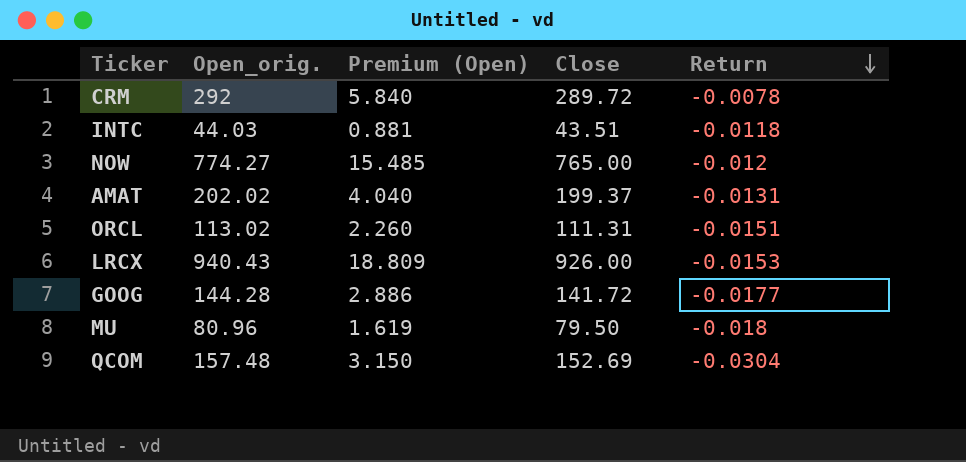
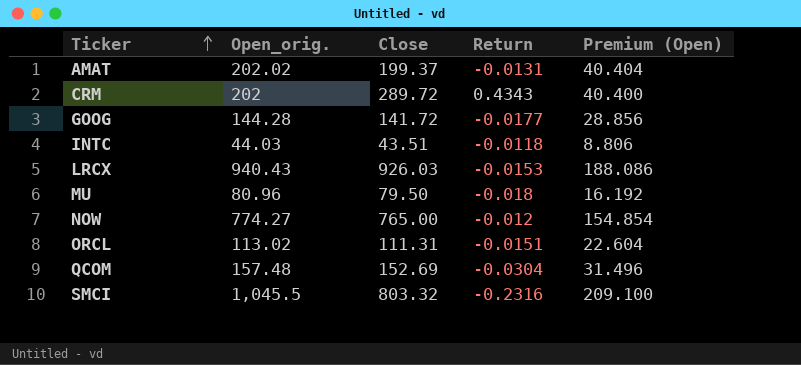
row order: Return descending -> Ticker ascending
column Premium (Open) | formula: [Open_orig.] * 0.02 -> [Open_orig.] * 0.2
column Premium (Open) | position: 3 -> 5
CRM | Open_orig.: 292 -> 202
CRM | Return: -0.0078 -> 0.4343
LRCX | Close: 926.00 -> 926.03
row SMCI: none -> 1,045.5 | 803.32 | -0.2316 | 209.100

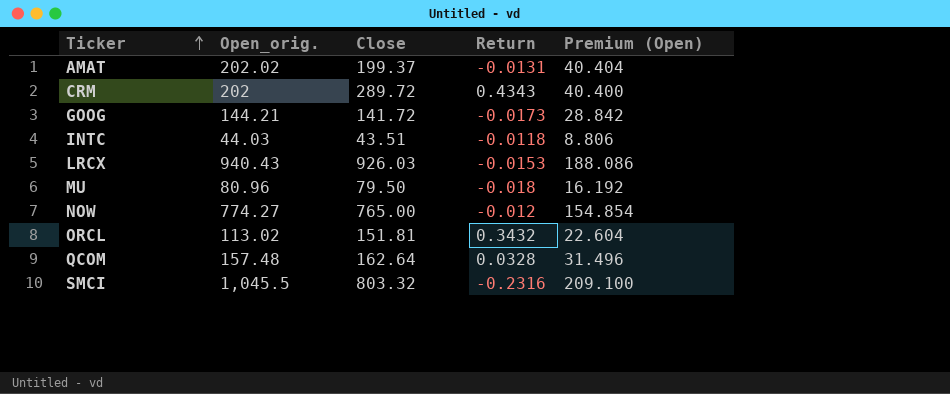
GOOG | Open_orig.: 144.28 -> 144.21
GOOG | Return: -0.0177 -> -0.0173
GOOG | Premium (Open): 28.856 -> 28.842
ORCL | Close: 111.31 -> 151.81
ORCL | Return: -0.0151 -> 0.3432
QCOM | Close: 152.69 -> 162.64
QCOM | Return: -0.0304 -> 0.0328

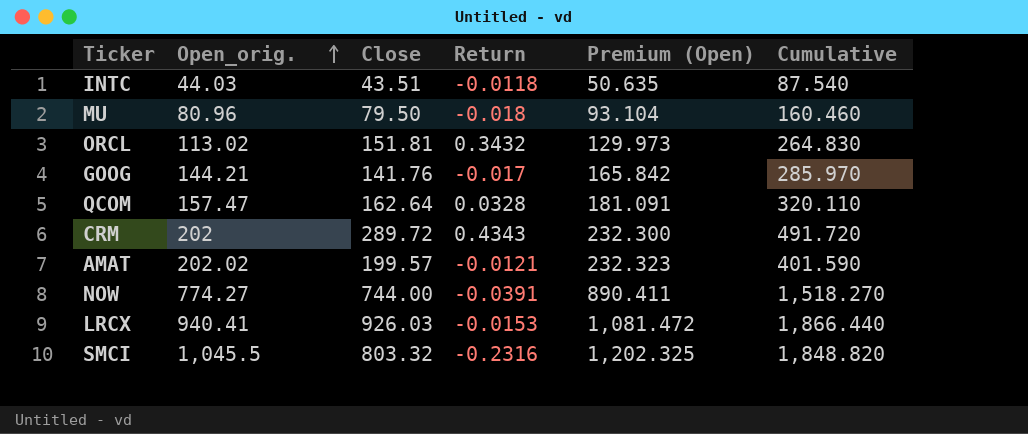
row order: Ticker ascending -> Open_orig. ascending
column Premium (Open) | formula: [Open_orig.] * 0.2 -> [Open_orig.] * 1.15
column Cumulative | formula: none -> [Open_orig.] + [Close]
GOOG | Close: 141.72 -> 141.76
GOOG | Return: -0.0173 -> -0.017
QCOM | Open_orig.: 157.48 -> 157.47
AMAT | Close: 199.37 -> 199.57
AMAT | Return: -0.0131 -> -0.0121
NOW | Close: 765.00 -> 744.00
NOW | Return: -0.012 -> -0.0391
LRCX | Open_orig.: 940.43 -> 940.41

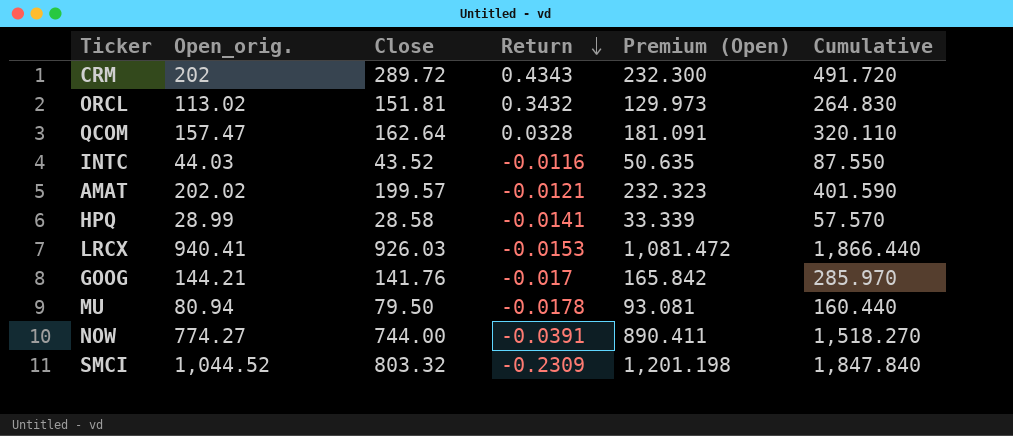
row order: Open_orig. ascending -> Return descending
INTC | Close: 43.51 -> 43.52
INTC | Return: -0.0118 -> -0.0116
INTC | Cumulative: 87.540 -> 87.550
row HPQ: none -> 28.99 | 28.58 | -0.0141 | 33.339 | 57.570
MU | Open_orig.: 80.96 -> 80.94
MU | Return: -0.018 -> -0.0178
MU | Premium (Open): 93.104 -> 93.081
MU | Cumulative: 160.460 -> 160.440
SMCI | Open_orig.: 1,045.5 -> 1,044.52
SMCI | Return: -0.2316 -> -0.2309
SMCI | Premium (Open): 1,202.325 -> 1,201.198
SMCI | Cumulative: 1,848.820 -> 1,847.840

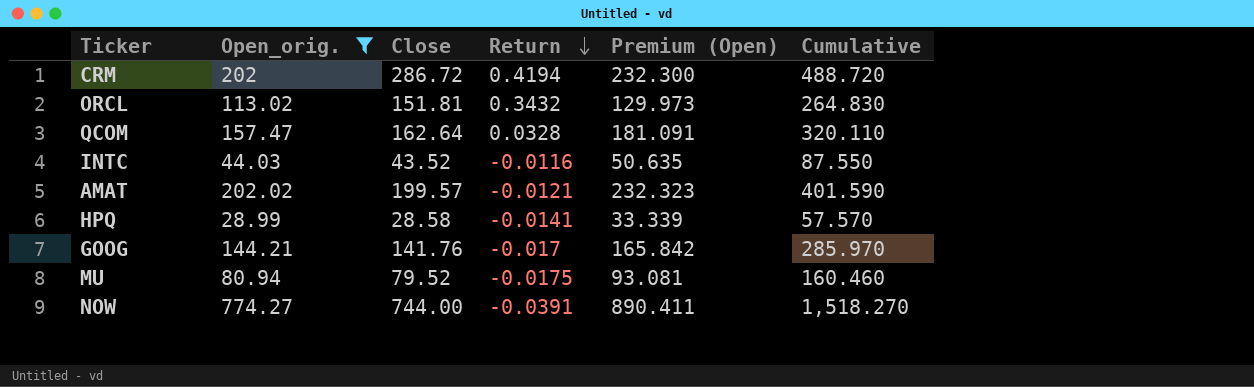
filter: none -> Open_orig. <= 774.27
CRM | Close: 289.72 -> 286.72
CRM | Return: 0.4343 -> 0.4194
CRM | Cumulative: 491.720 -> 488.720
MU | Close: 79.50 -> 79.52
MU | Return: -0.0178 -> -0.0175
MU | Cumulative: 160.440 -> 160.460

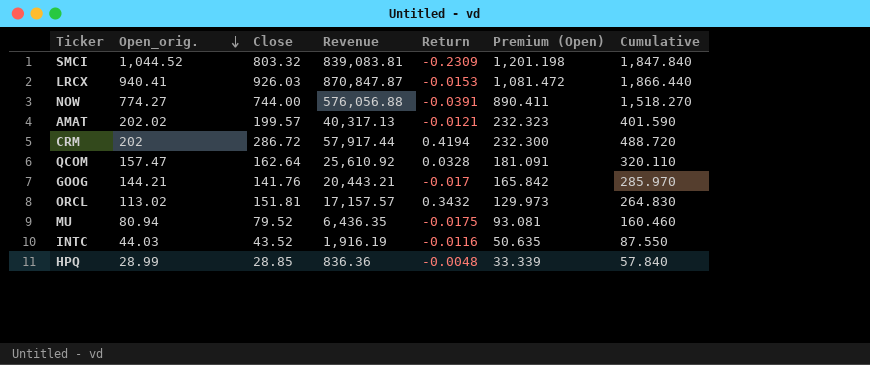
filter: Open_orig. <= 774.27 -> none
row order: Return descending -> Open_orig. descending
column Revenue | formula: none -> [Open_orig.] * [Close]
HPQ | Close: 28.58 -> 28.85
HPQ | Return: -0.0141 -> -0.0048
HPQ | Cumulative: 57.570 -> 57.840

